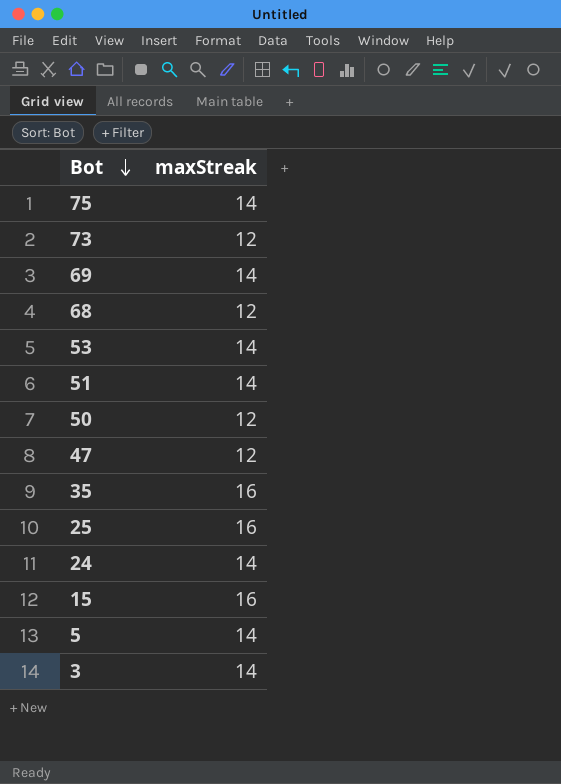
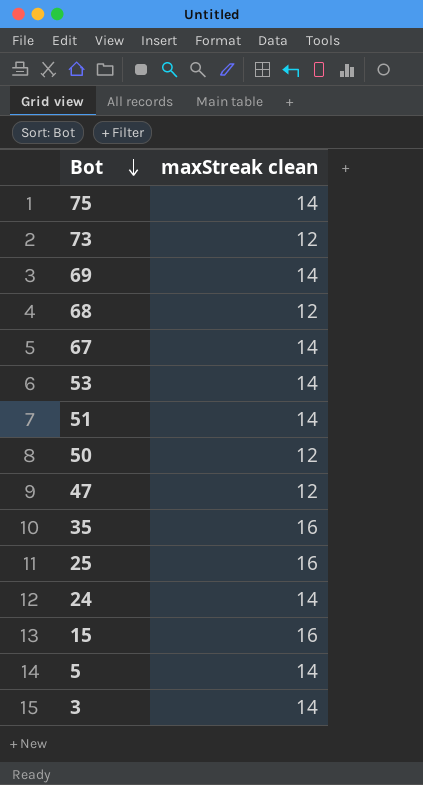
column name: maxStreak -> maxStreak clean
row 67: none -> 14

